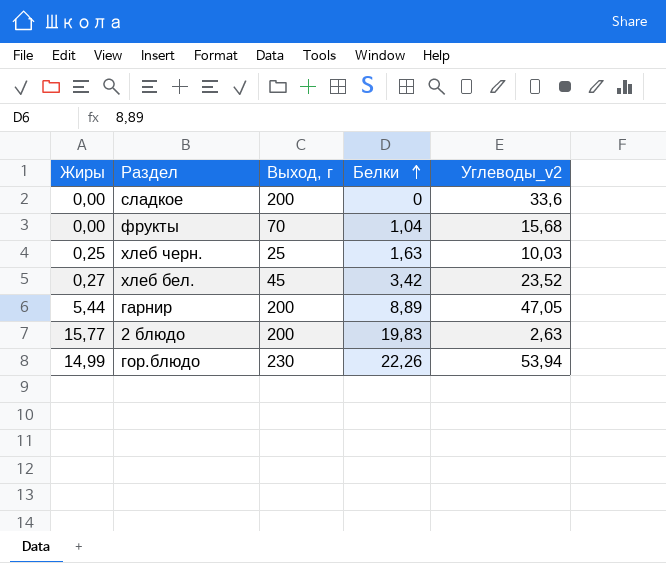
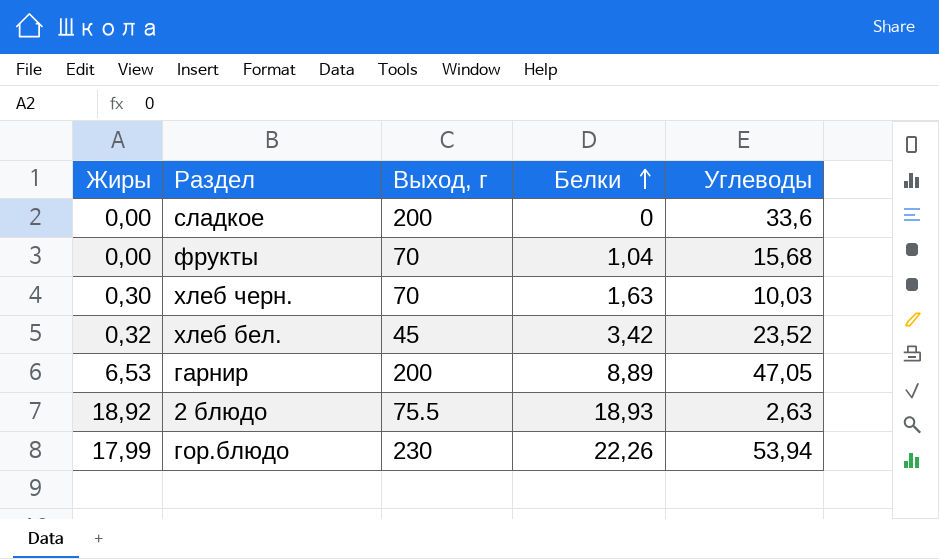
column name: Углеводы_v2 -> Углеводы
хлеб черн. | Жиры: 0,25 -> 0,30
хлеб черн. | Выход, г: 25 -> 70
хлеб бел. | Жиры: 0,27 -> 0,32
гарнир | Жиры: 5,44 -> 6,53
2 блюдо | Жиры: 15,77 -> 18,92
2 блюдо | Выход, г: 200 -> 75.5
2 блюдо | Белки: 19,83 -> 18,93
гор.блюдо | Жиры: 14,99 -> 17,99

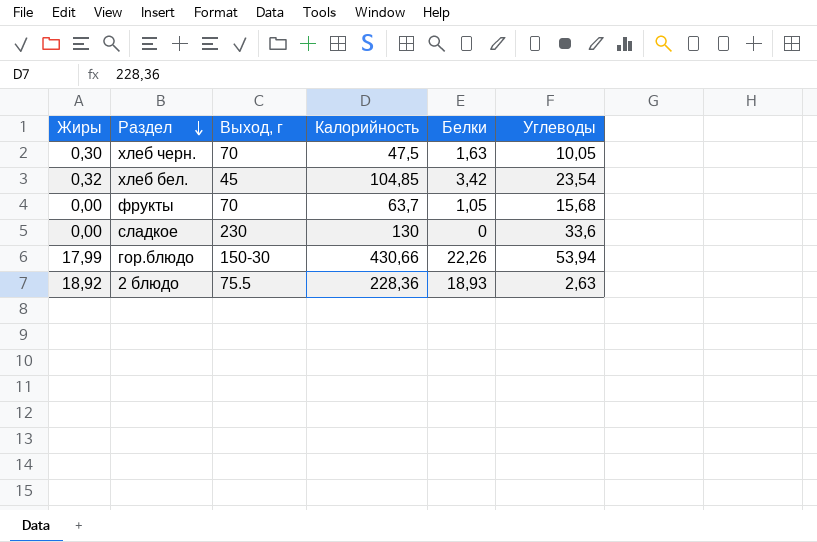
row order: Белки ascending -> Раздел descending
column Калорийность | position: none -> 4
row гарнир: 6,53 | 200 | 8,89 | 47,05 -> none
хлеб черн. | Углеводы: 10,03 -> 10,05
хлеб бел. | Углеводы: 23,52 -> 23,54
фрукты | Белки: 1,04 -> 1,05
сладкое | Выход, г: 200 -> 230
гор.блюдо | Выход, г: 230 -> 150-30

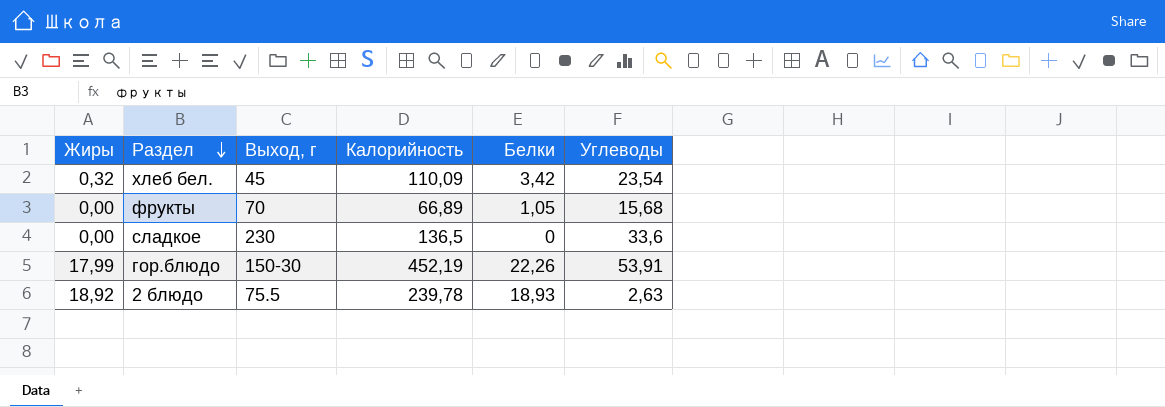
row хлеб черн.: 0,30 | 70 | 47,5 | 1,63 | 10,05 -> none
хлеб бел. | Калорийность: 104,85 -> 110,09
фрукты | Калорийность: 63,7 -> 66,89
сладкое | Калорийность: 130 -> 136,5
гор.блюдо | Калорийность: 430,66 -> 452,19
гор.блюдо | Углеводы: 53,94 -> 53,91
2 блюдо | Калорийность: 228,36 -> 239,78

